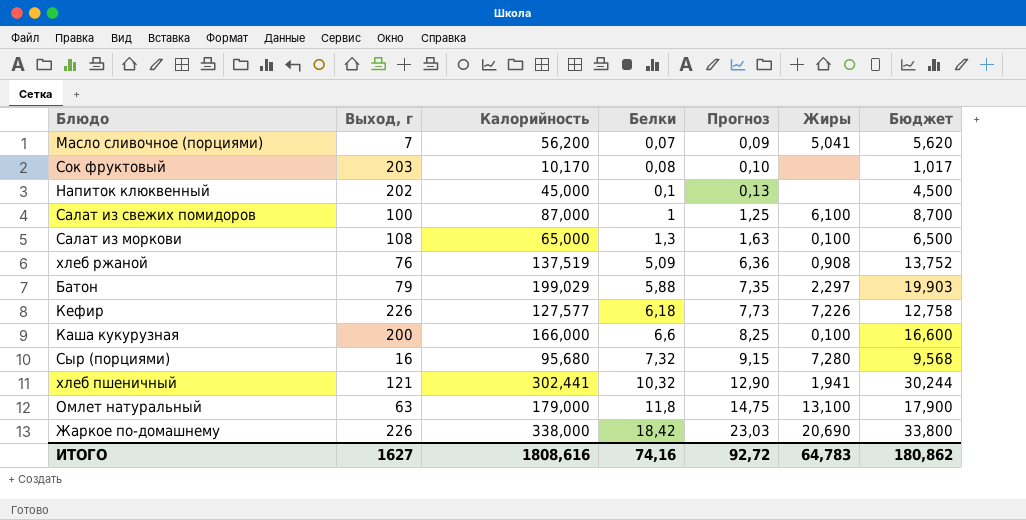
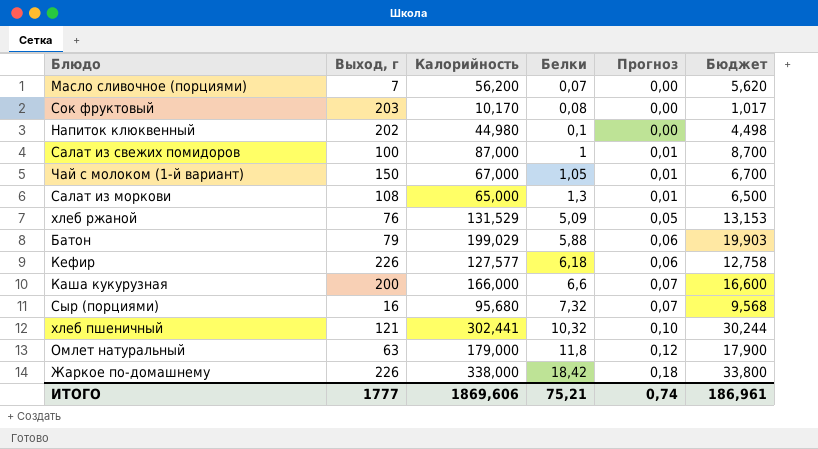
column Жиры | position: 6 -> none
column Прогноз | formula: [Белки] * 1,25 -> [Белки] * 0,01
Напиток клюквенный | Калорийность: 45,000 -> 44,980
Напиток клюквенный | Бюджет: 4,500 -> 4,498
row Чай с молоком (1-й вариант): none -> 150 | 67,000 | 1,05 | 0,01 | 6,700
хлеб ржаной | Калорийность: 137,519 -> 131,529
хлеб ржаной | Бюджет: 13,752 -> 13,153
ИТОГО | Выход, г: 1627 -> 1777
ИТОГО | Калорийность: 1808,616 -> 1869,606
ИТОГО | Белки: 74,16 -> 75,21
ИТОГО | Прогноз: 92,72 -> 0,74
ИТОГО | Бюджет: 180,862 -> 186,961

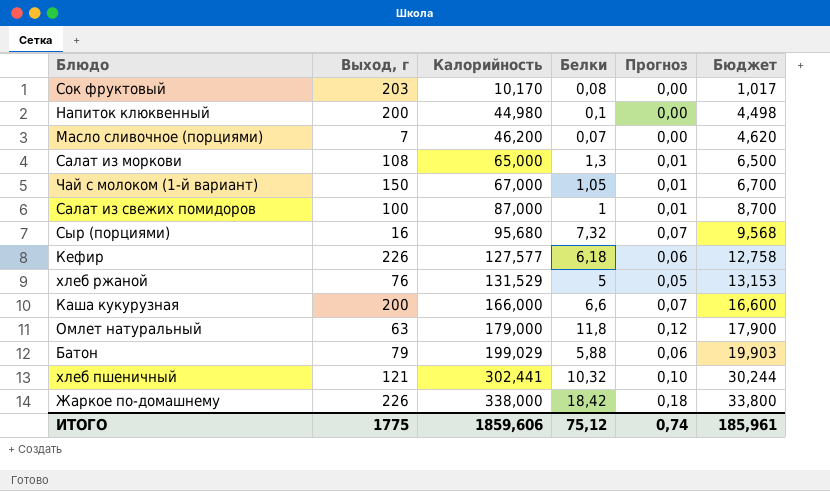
row order: Белки ascending -> Калорийность ascending
Напиток клюквенный | Выход, г: 202 -> 200
Масло сливочное (порциями) | Калорийность: 56,200 -> 46,200
Масло сливочное (порциями) | Бюджет: 5,620 -> 4,620
хлеб ржаной | Белки: 5,09 -> 5
ИТОГО | Выход, г: 1777 -> 1775
ИТОГО | Калорийность: 1869,606 -> 1859,606
ИТОГО | Белки: 75,21 -> 75,12
ИТОГО | Бюджет: 186,961 -> 185,961

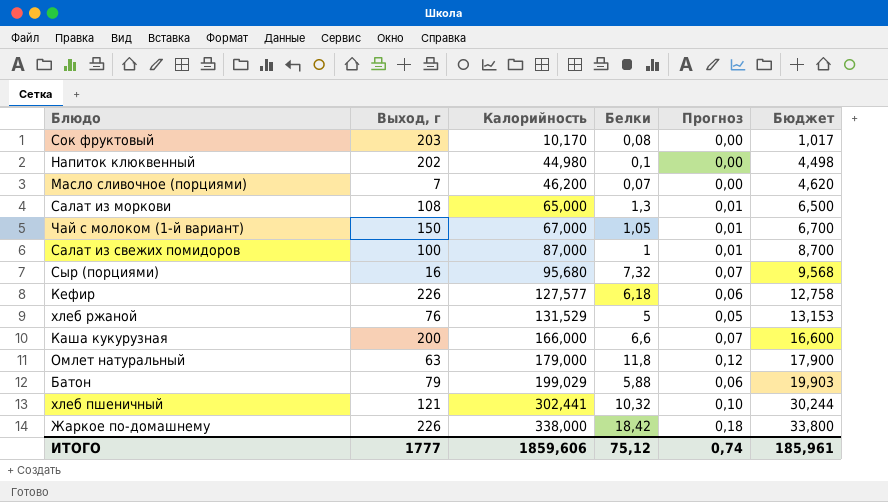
Напиток клюквенный | Выход, г: 200 -> 202
ИТОГО | Выход, г: 1775 -> 1777

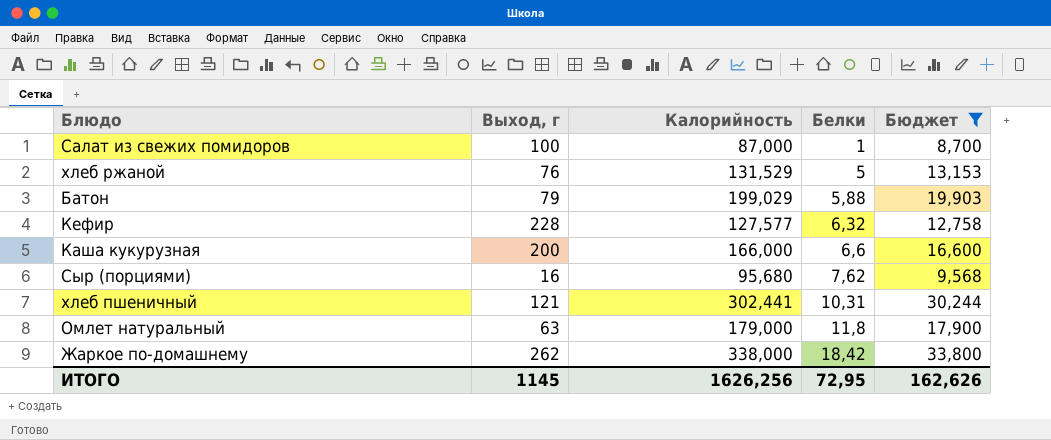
filter: none -> Бюджет >= 8,700
row order: Калорийность ascending -> Белки ascending
column Прогноз | formula: [Белки] * 0,01 -> none
Кефир | Выход, г: 226 -> 228
Кефир | Белки: 6,18 -> 6,32
Сыр (порциями) | Белки: 7,32 -> 7,62
хлеб пшеничный | Белки: 10,32 -> 10,31
Жаркое по-домашнему | Выход, г: 226 -> 262
ИТОГО | Выход, г: 1777 -> 1145
ИТОГО | Калорийность: 1859,606 -> 1626,256
ИТОГО | Белки: 75,12 -> 72,95
ИТОГО | Бюджет: 185,961 -> 162,626

